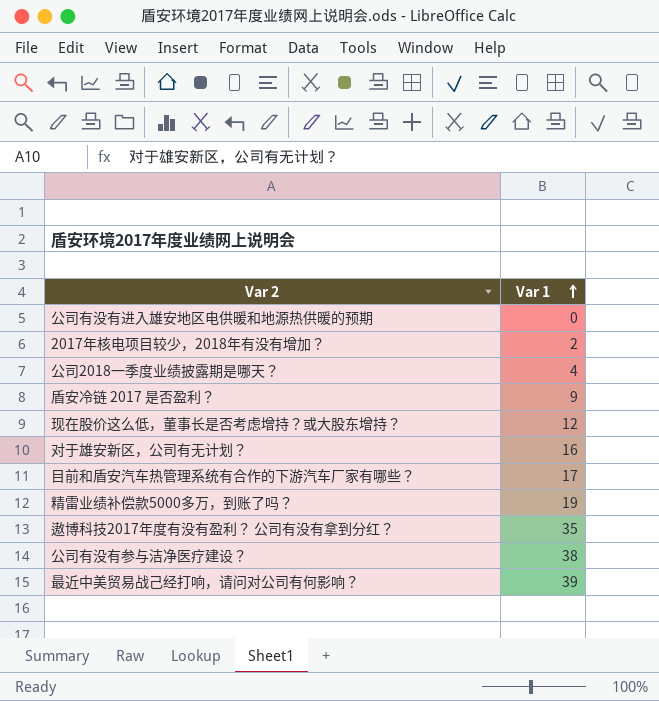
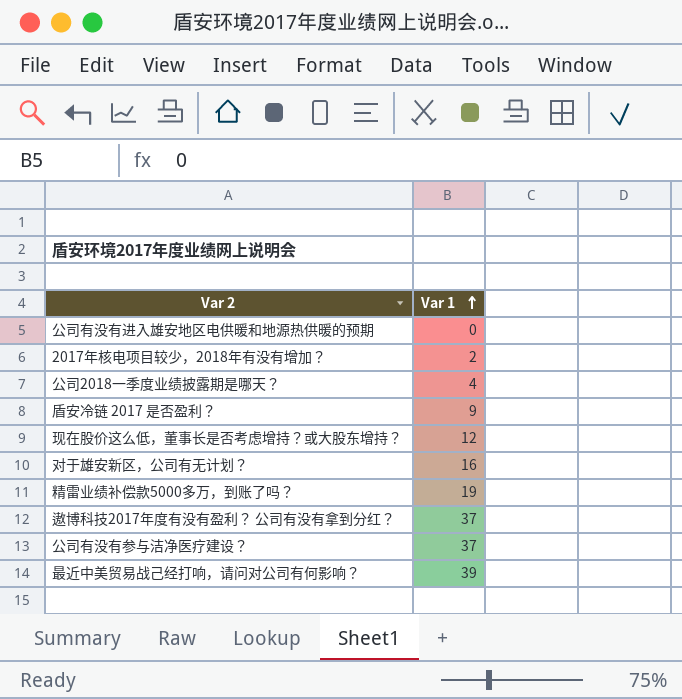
row 目前和盾安汽车热管理系统有合作的下游汽车厂家有哪些？: 17 -> none
遨博科技2017年度有没有盈利？ 公司有没有拿到分红？ | Var 1: 35 -> 37
公司有没有参与洁净医疗建设？ | Var 1: 38 -> 37

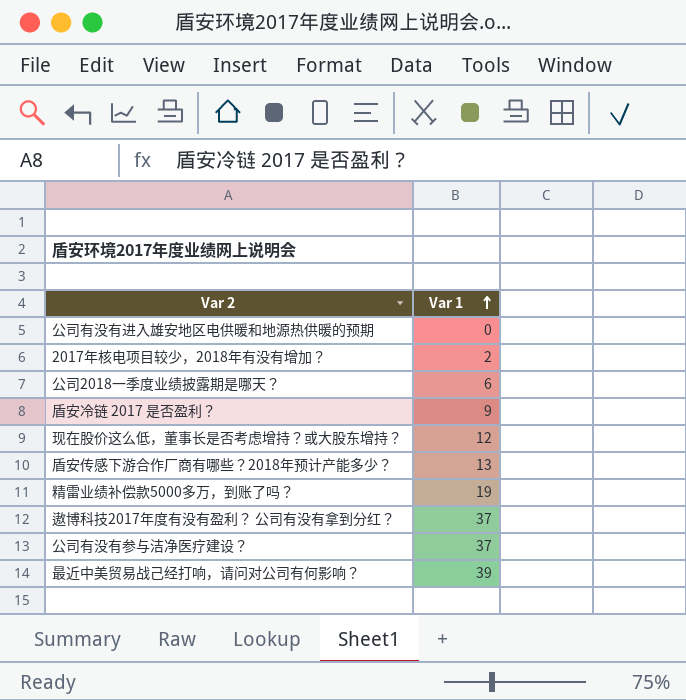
row 对于雄安新区，公司有无计划？: 16 -> none
公司2018一季度业绩披露期是哪天？ | Var 1: 4 -> 6
row 盾安传感下游合作厂商有哪些？2018年预计产能多少？: none -> 13

